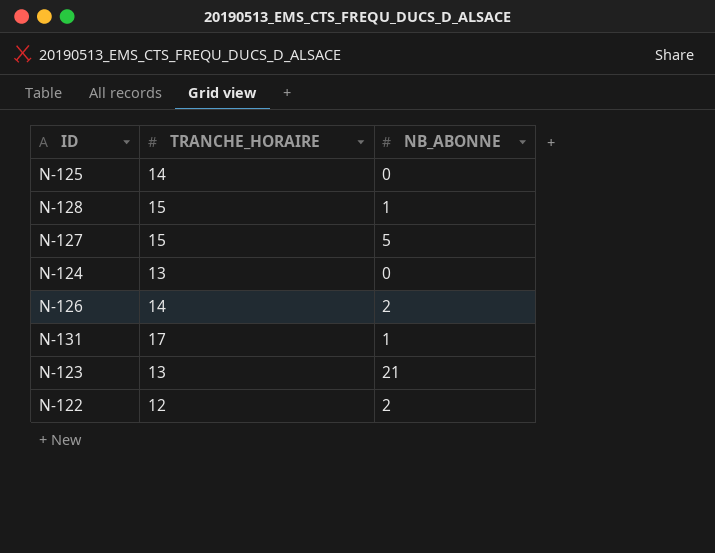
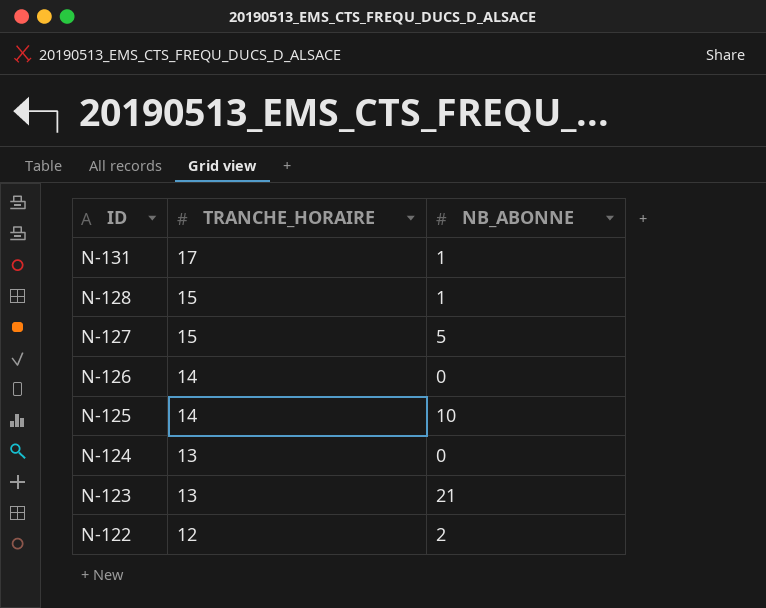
row order: none -> ID descending
N-126 | NB_ABONNE: 2 -> 0
N-125 | NB_ABONNE: 0 -> 10

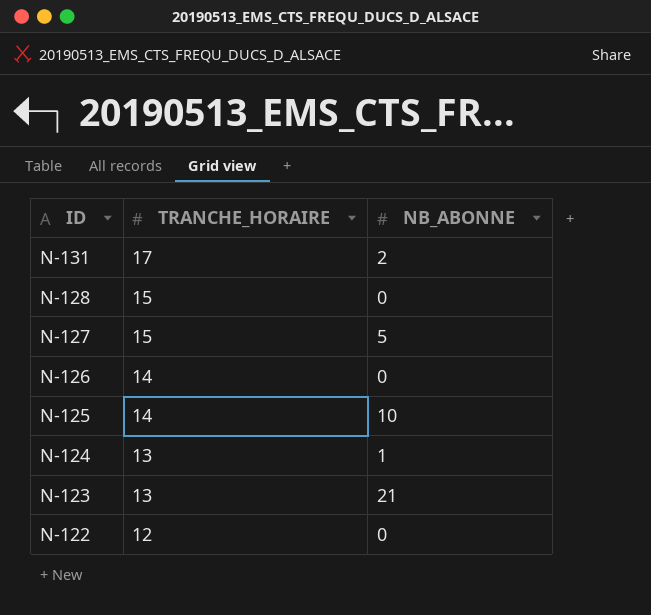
N-131 | NB_ABONNE: 1 -> 2
N-128 | NB_ABONNE: 1 -> 0
N-124 | NB_ABONNE: 0 -> 1
N-122 | NB_ABONNE: 2 -> 0

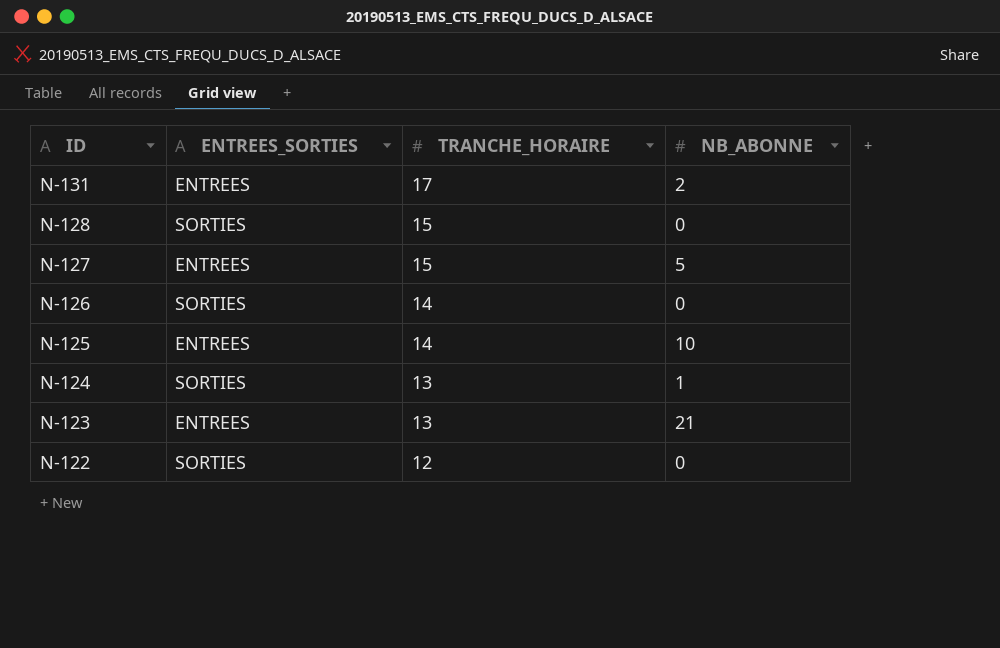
column ENTREES_SORTIES | position: none -> 2

